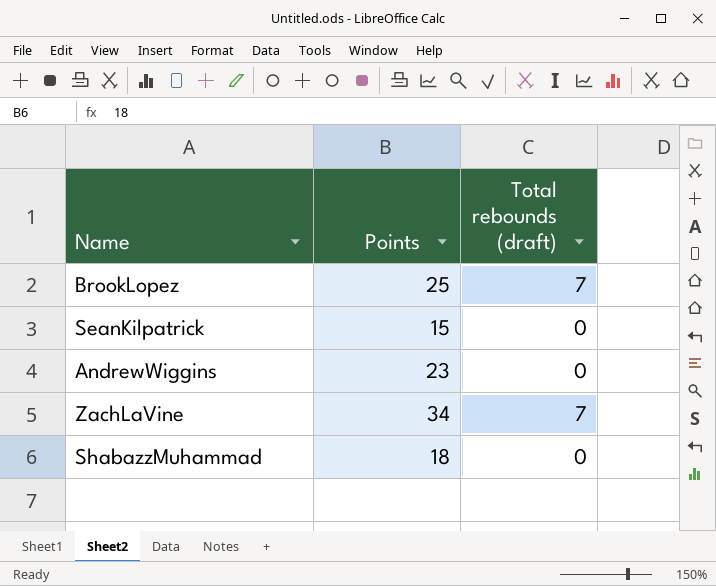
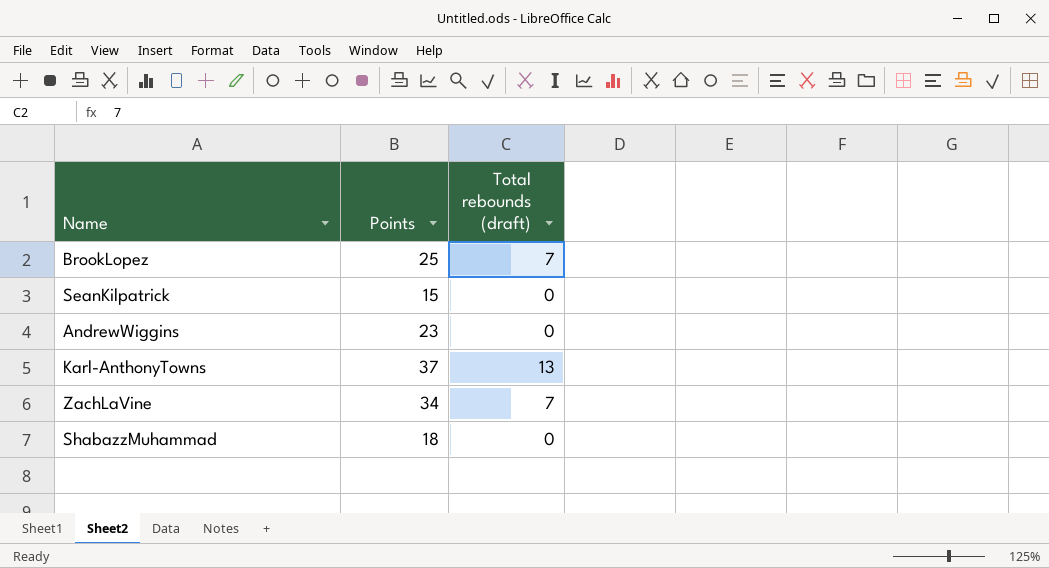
row Karl-AnthonyTowns: none -> 37 | 13

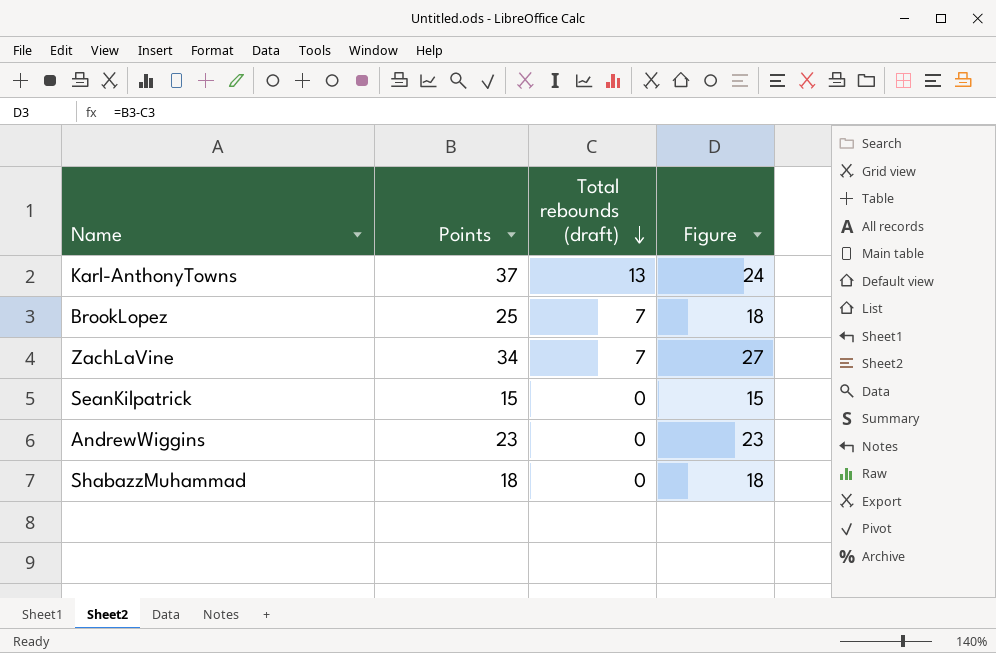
row order: none -> Total rebounds (draft) descending
column Figure | formula: none -> [Points] - [Total rebounds (draft)]

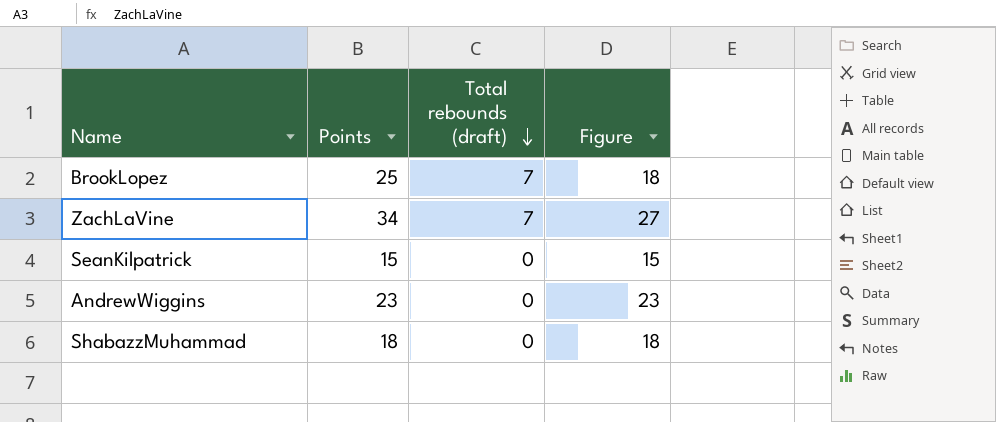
row Karl-AnthonyTowns: 37 | 13 | 24 -> none

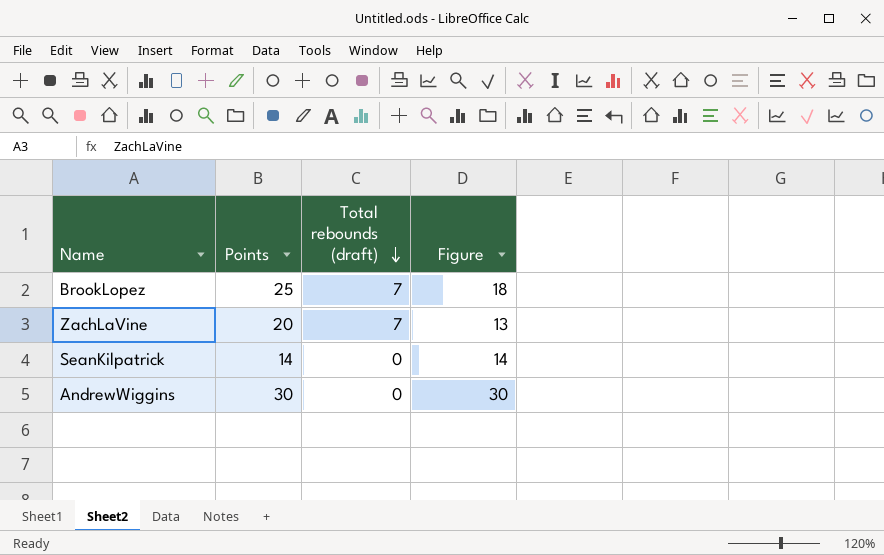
row ShabazzMuhammad: 18 | 0 | 18 -> none
ZachLaVine | Points: 34 -> 20
ZachLaVine | Figure: 27 -> 13
SeanKilpatrick | Points: 15 -> 14
SeanKilpatrick | Figure: 15 -> 14
AndrewWiggins | Points: 23 -> 30
AndrewWiggins | Figure: 23 -> 30

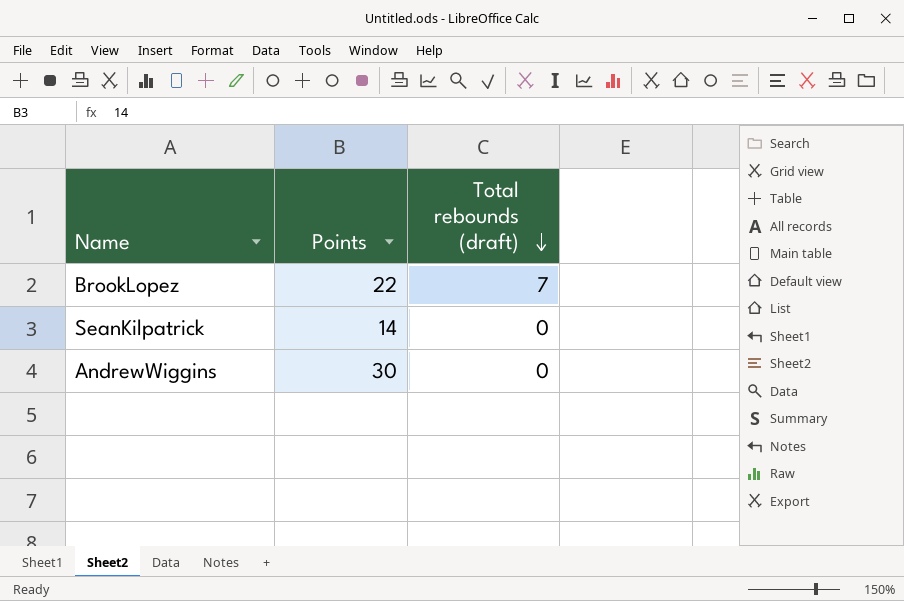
column Figure | formula: [Points] - [Total rebounds (draft)] -> none
row ZachLaVine: 20 | 7 | 13 -> none
BrookLopez | Points: 25 -> 22

